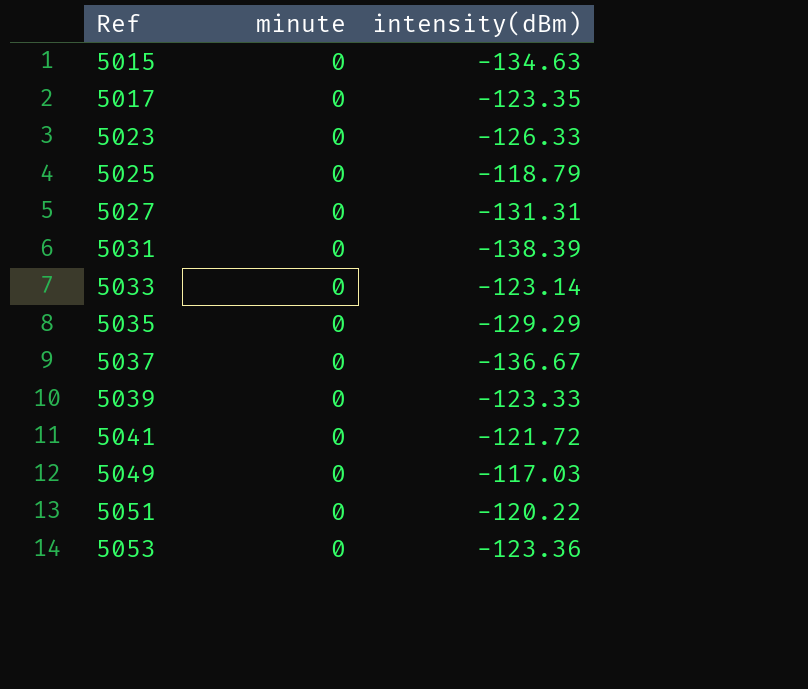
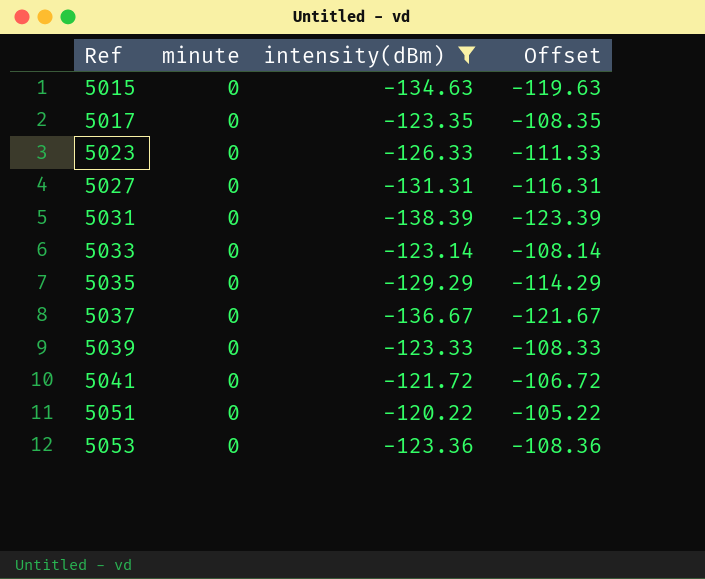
filter: none -> intensity(dBm) <= -120.22
column Offset | formula: none -> [intensity(dBm)] + 15

